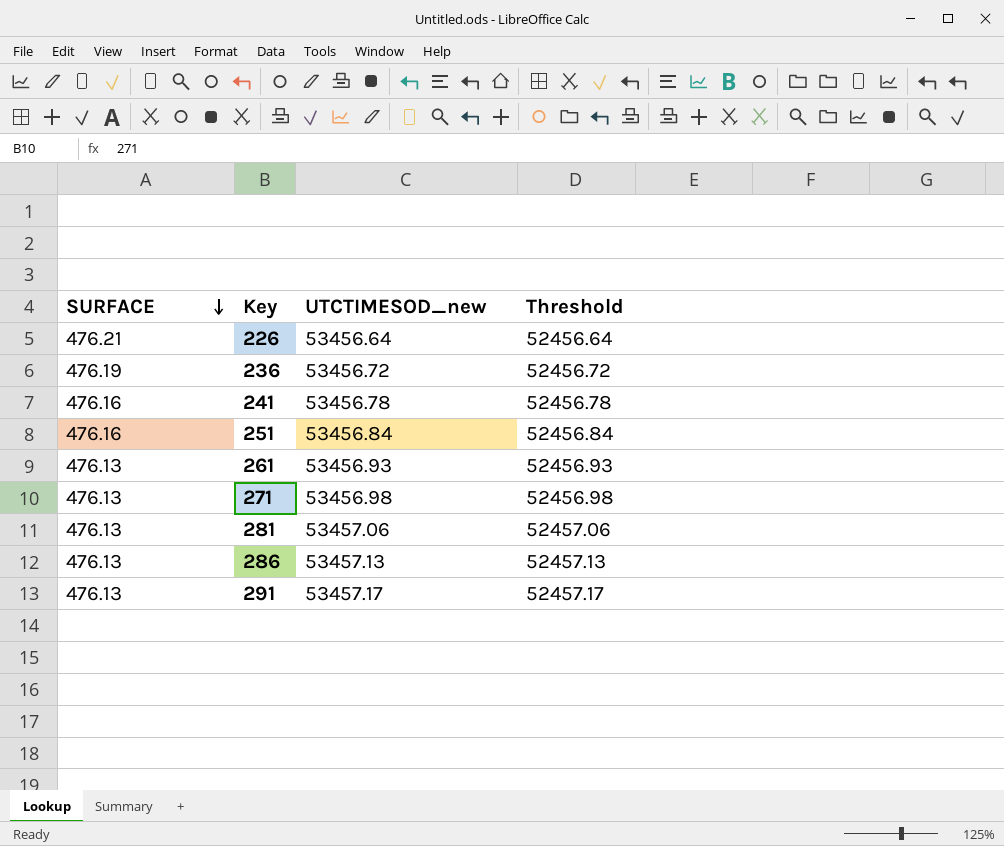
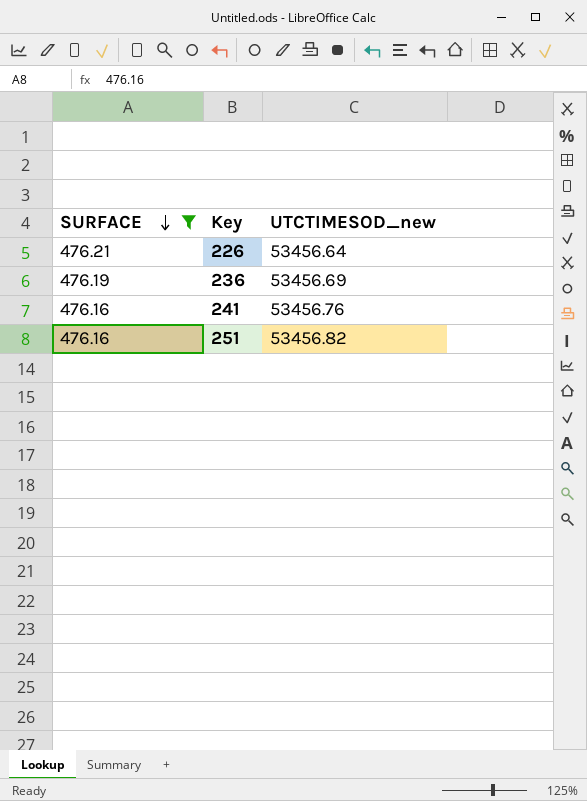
filter: none -> SURFACE != 476.13
column Threshold | formula: [UTCTIMESOD_new] - 1000 -> none
236 | UTCTIMESOD_new: 53456.72 -> 53456.69
241 | UTCTIMESOD_new: 53456.78 -> 53456.76
251 | UTCTIMESOD_new: 53456.84 -> 53456.82

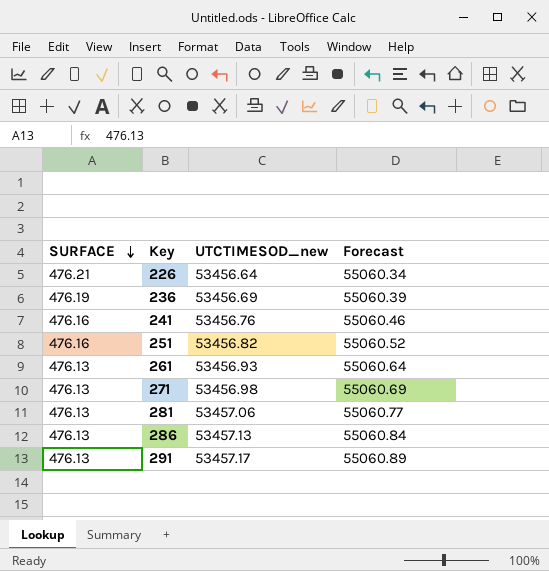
filter: SURFACE != 476.13 -> none
column Forecast | formula: none -> [UTCTIMESOD_new] * 1.03

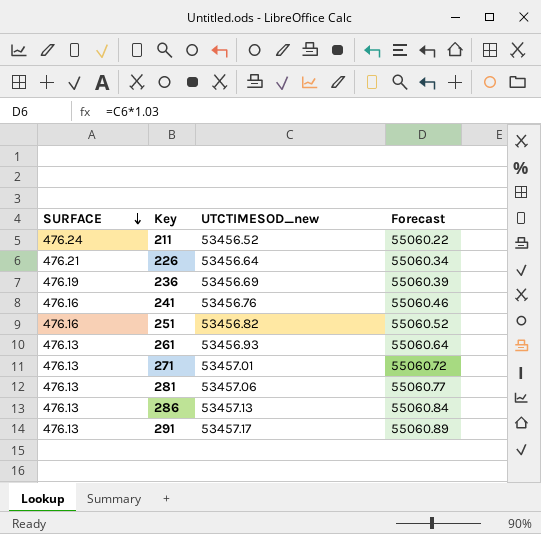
row 211: none -> 476.24 | 53456.52 | 55060.22
271 | UTCTIMESOD_new: 53456.98 -> 53457.01
271 | Forecast: 55060.69 -> 55060.72

